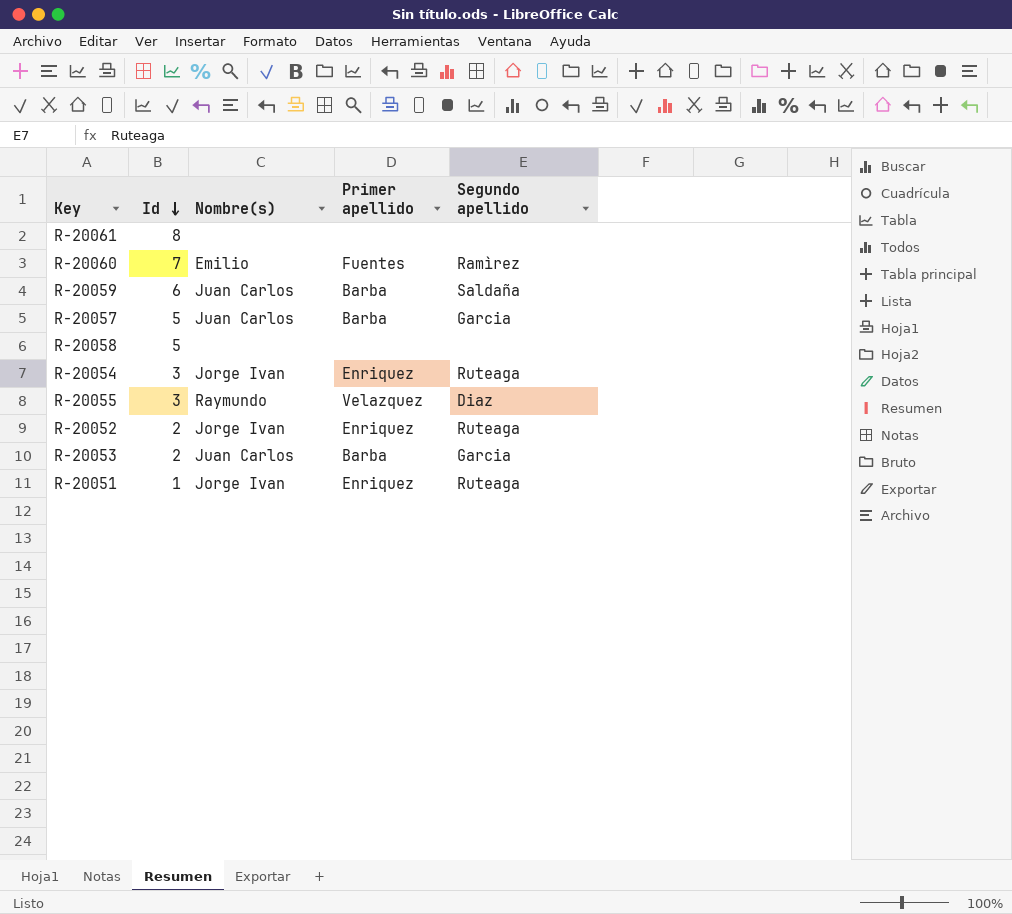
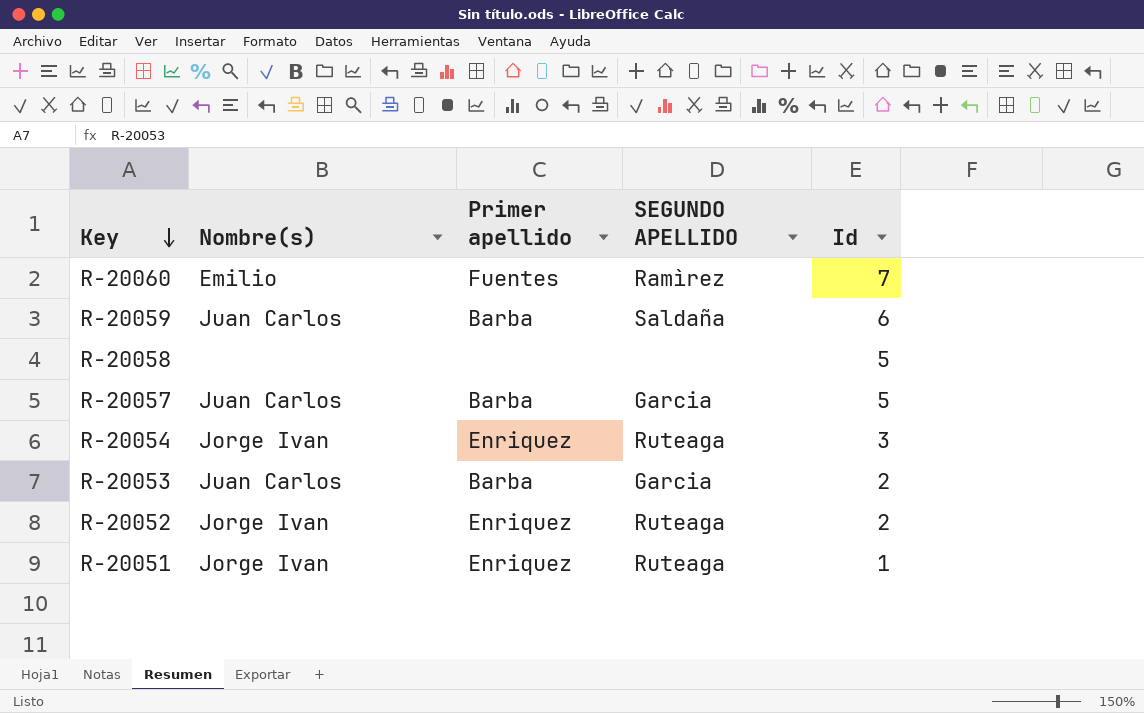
row order: Id descending -> Key descending
column name: Segundo apellido -> SEGUNDO APELLIDO
column Id | position: 2 -> 5
row R-20061: 8 | none | none | none -> none
row R-20055: 3 | Raymundo | Velazquez | Diaz -> none

